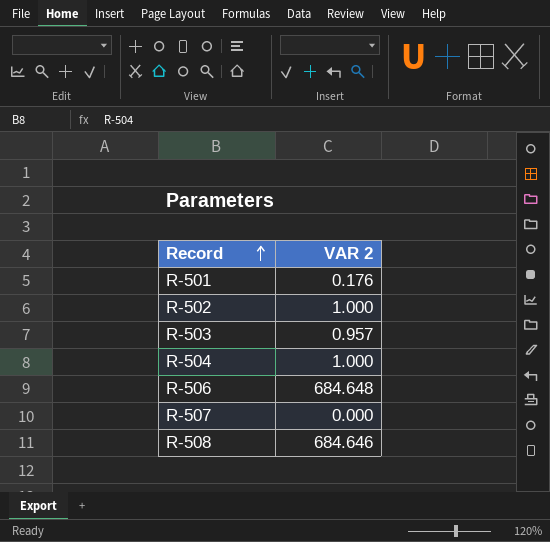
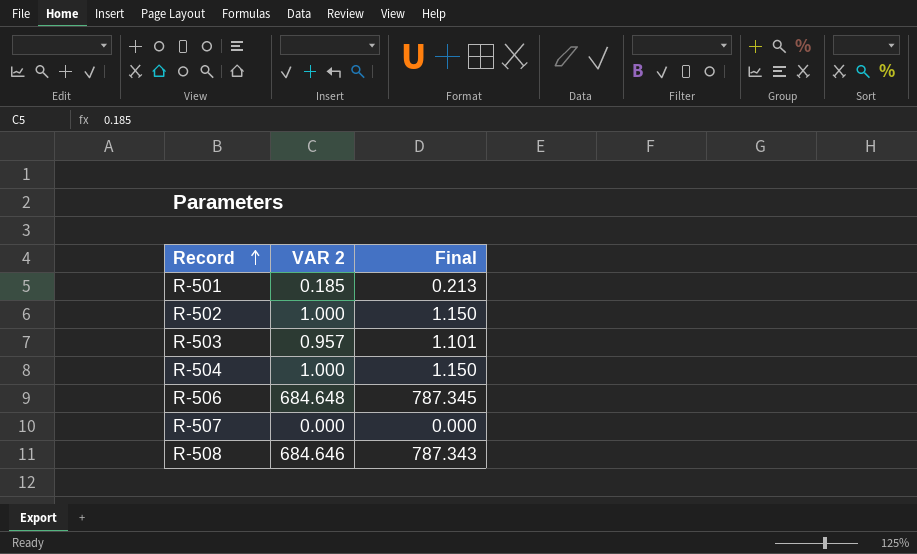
column Final | formula: none -> [VAR 2] * 1.15
R-501 | VAR 2: 0.176 -> 0.185

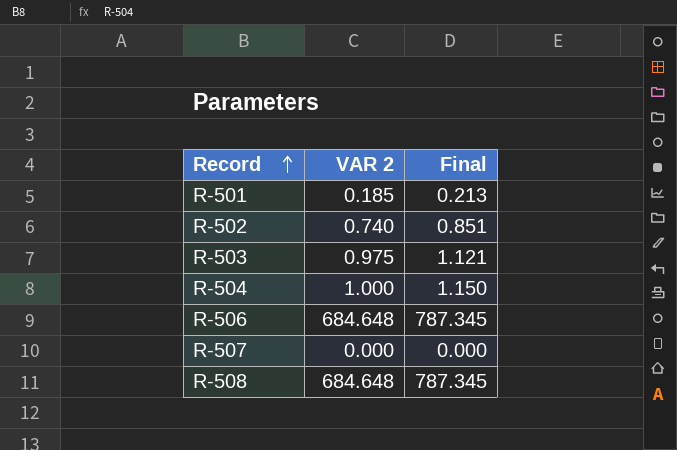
R-502 | VAR 2: 1.000 -> 0.740
R-502 | Final: 1.150 -> 0.851
R-503 | VAR 2: 0.957 -> 0.975
R-503 | Final: 1.101 -> 1.121
R-508 | VAR 2: 684.646 -> 684.648
R-508 | Final: 787.343 -> 787.345

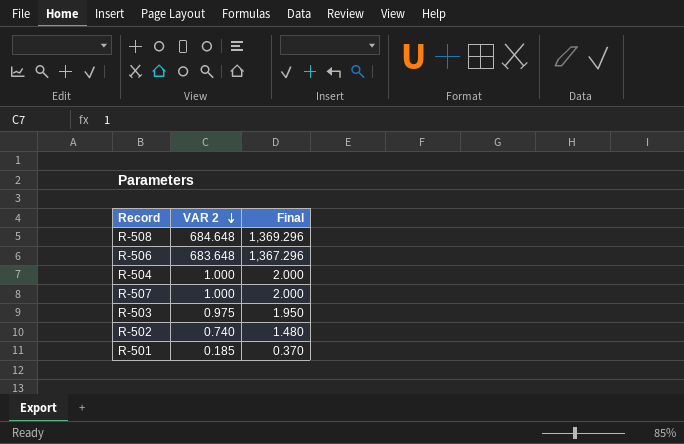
row order: Record ascending -> VAR 2 descending
column Final | formula: [VAR 2] * 1.15 -> [VAR 2] * 2
R-506 | VAR 2: 684.648 -> 683.648
R-507 | VAR 2: 0.000 -> 1.000

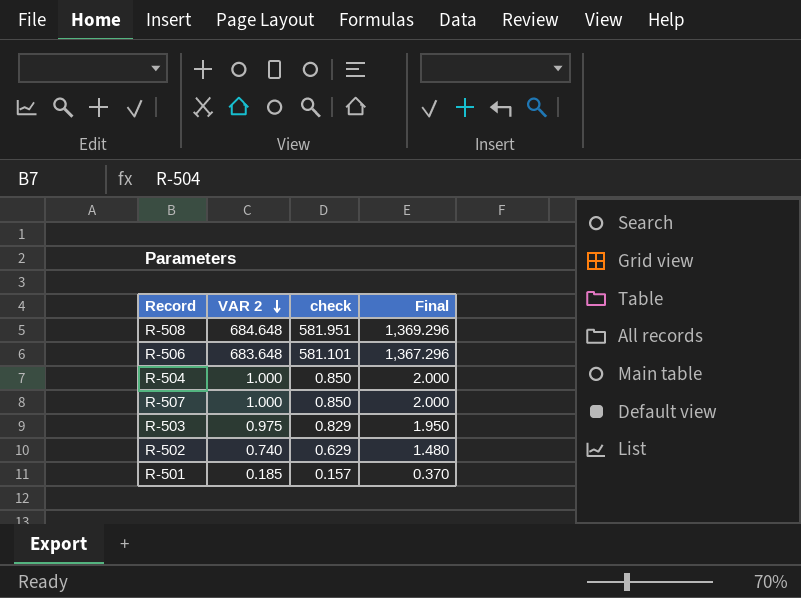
column check | formula: none -> [VAR 2] * 0.85

